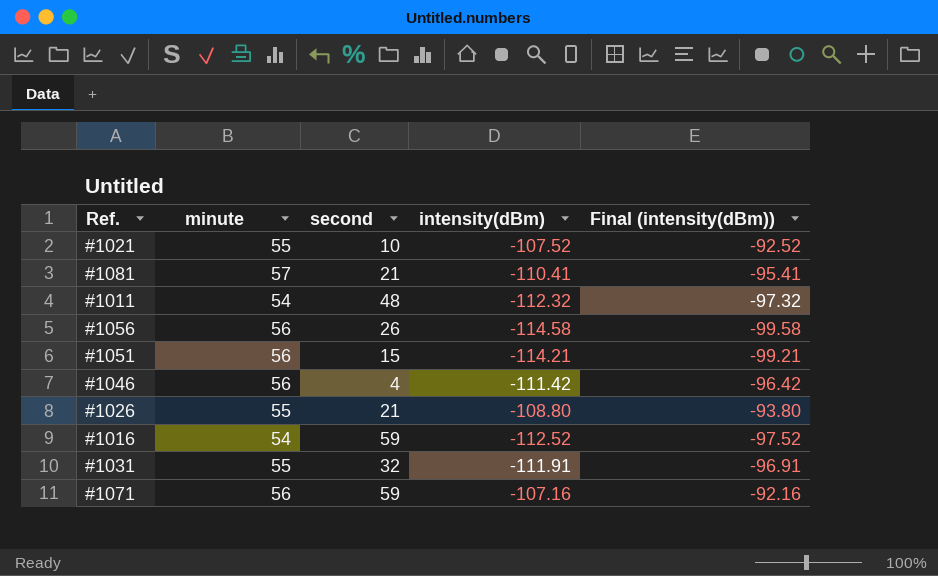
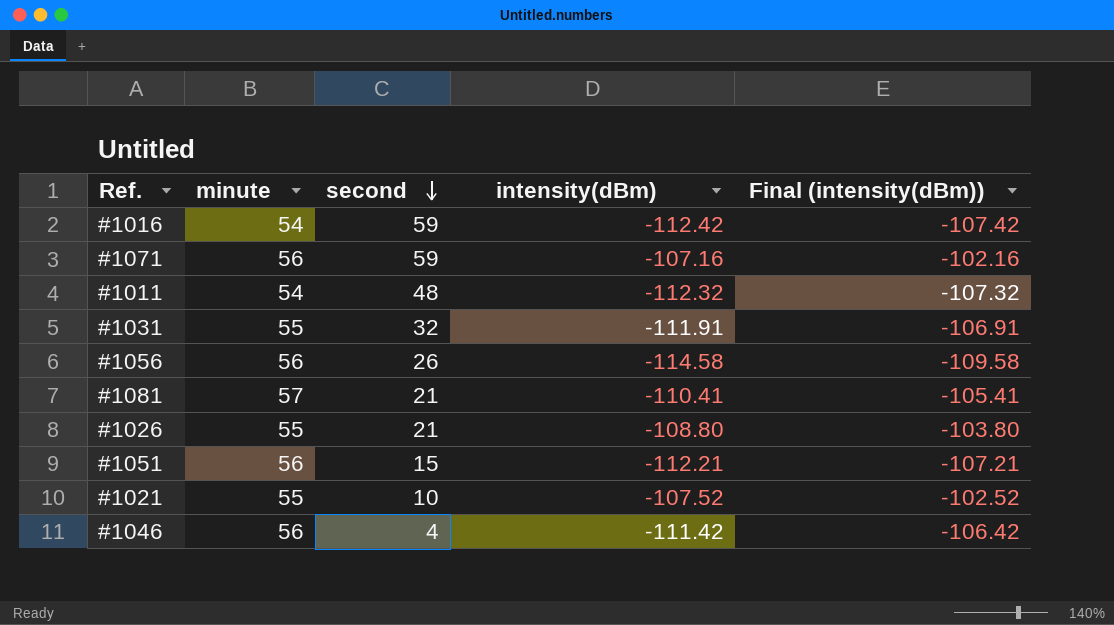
row order: none -> second descending
column Final (intensity(dBm)) | formula: [intensity(dBm)] + 15 -> [intensity(dBm)] + 5
#1016 | intensity(dBm): -112.52 -> -112.42
#1051 | intensity(dBm): -114.21 -> -112.21

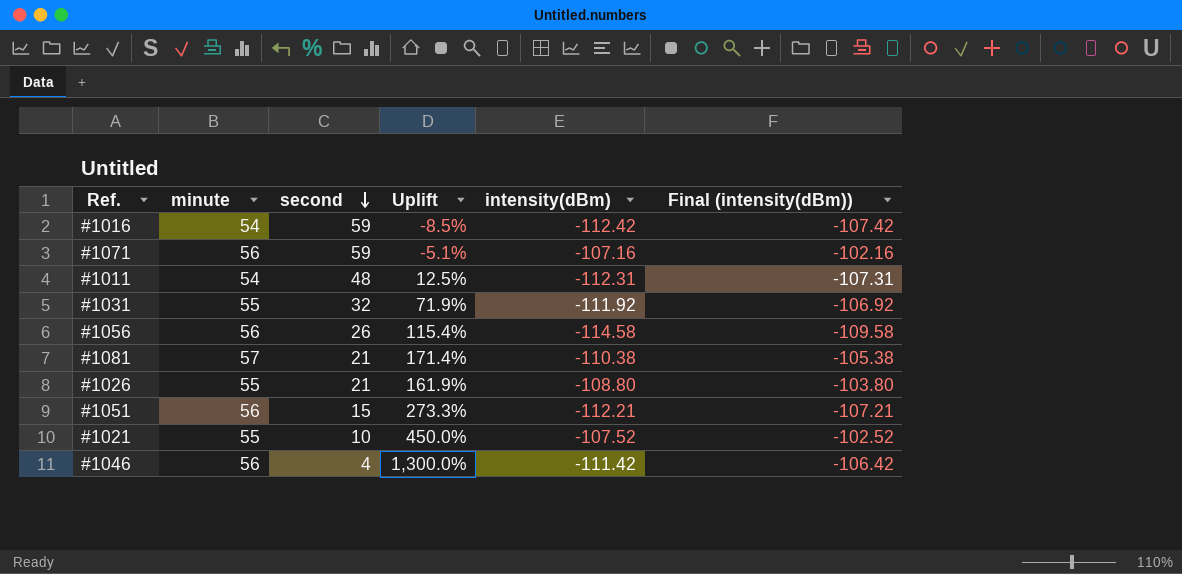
column Uplift | formula: none -> ([minute] - [second]) / [second]
#1011 | intensity(dBm): -112.32 -> -112.31
#1011 | Final (intensity(dBm)): -107.32 -> -107.31
#1031 | intensity(dBm): -111.91 -> -111.92
#1031 | Final (intensity(dBm)): -106.91 -> -106.92
#1081 | intensity(dBm): -110.41 -> -110.38
#1081 | Final (intensity(dBm)): -105.41 -> -105.38

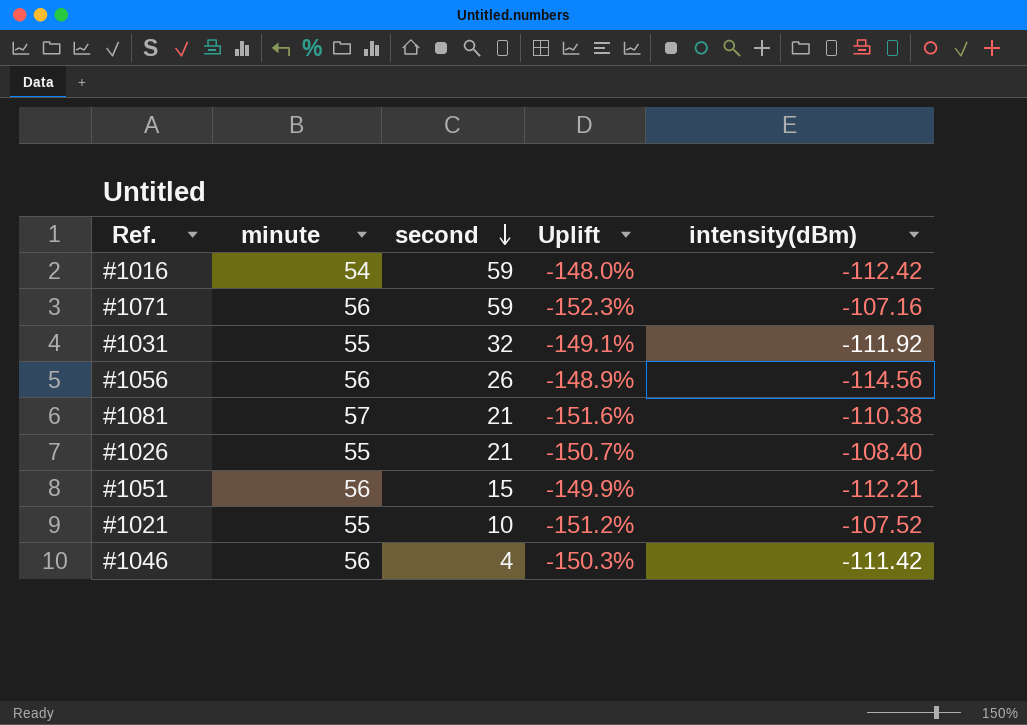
column Final (intensity(dBm)) | formula: [intensity(dBm)] + 5 -> none
column Uplift | formula: ([minute] - [second]) / [second] -> ([minute] - [intensity(dBm)]) / [intensity(dBm)]
row #1011: 54 | 48 | 12.5% | -112.31 | -107.31 -> none
#1056 | intensity(dBm): -114.58 -> -114.56
#1026 | intensity(dBm): -108.80 -> -108.40

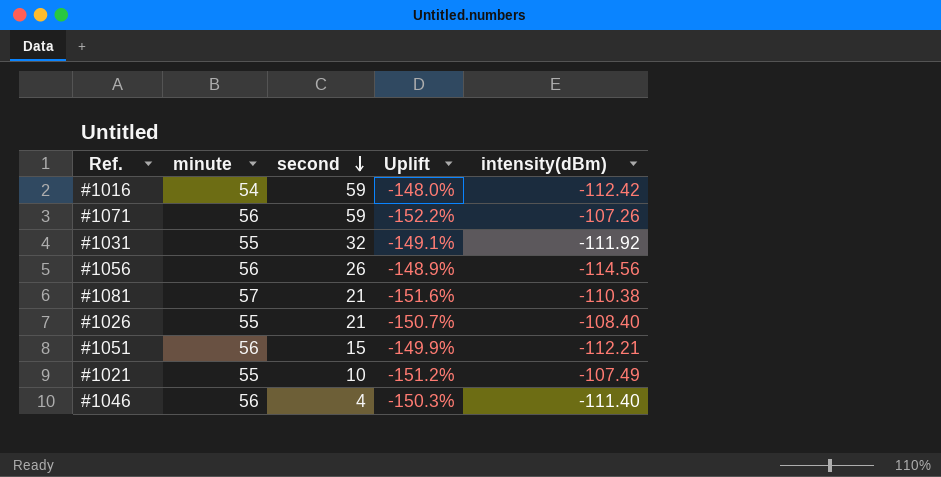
#1071 | Uplift: -152.3% -> -152.2%
#1071 | intensity(dBm): -107.16 -> -107.26
#1021 | intensity(dBm): -107.52 -> -107.49
#1046 | intensity(dBm): -111.42 -> -111.40

